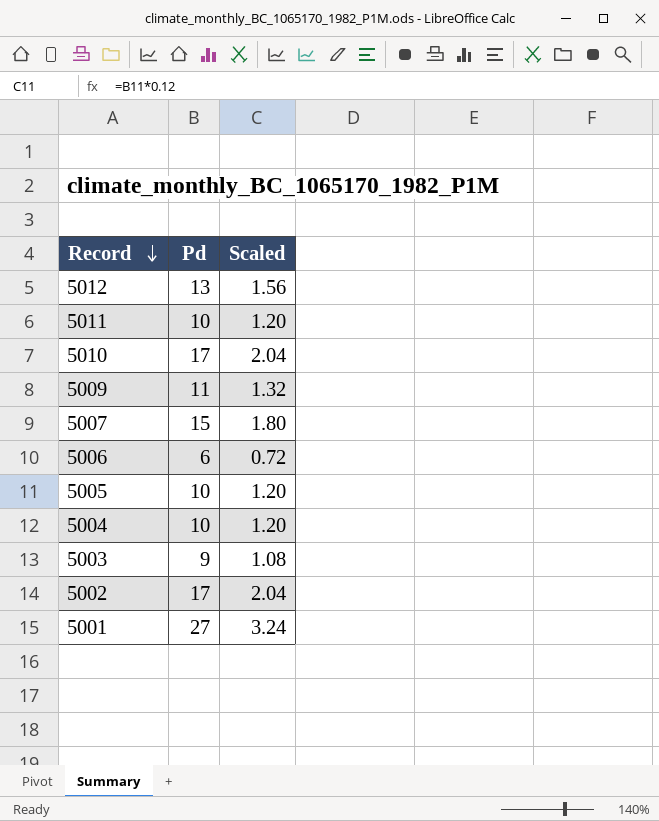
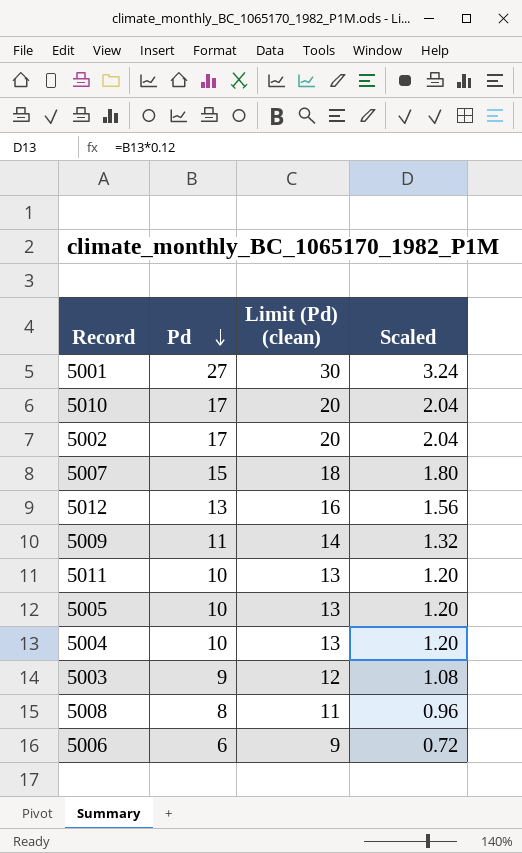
row order: Record descending -> Pd descending
column Limit (Pd) (clean) | formula: none -> [Pd] + 3
row 5008: none -> 8 | 11 | 0.96

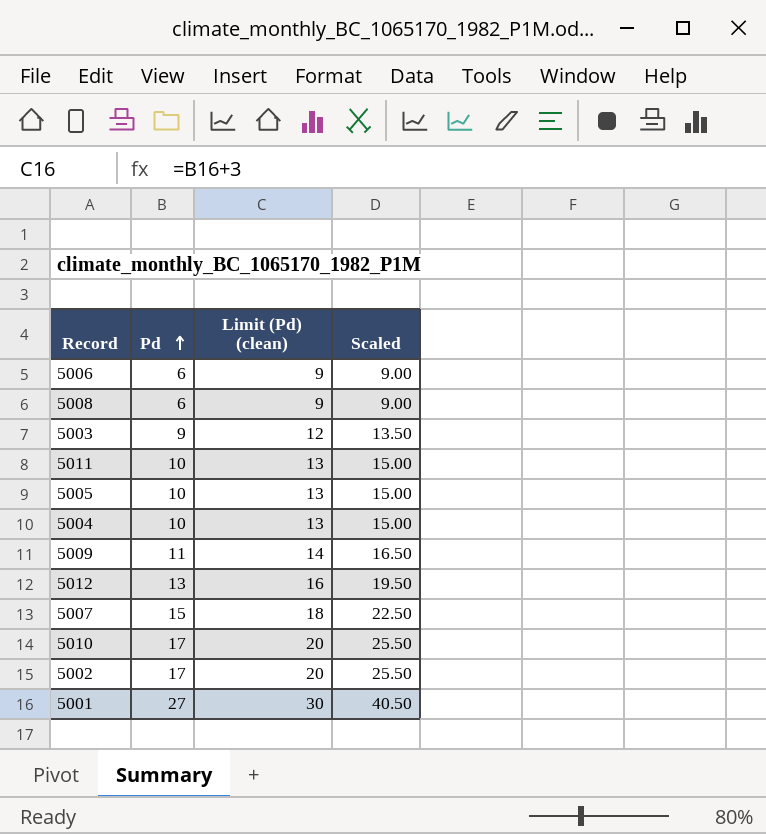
row order: Pd descending -> Pd ascending
column Scaled | formula: [Pd] * 0.12 -> [Pd] * 1.5
5008 | Pd: 8 -> 6
5008 | Limit (Pd) (clean): 11 -> 9

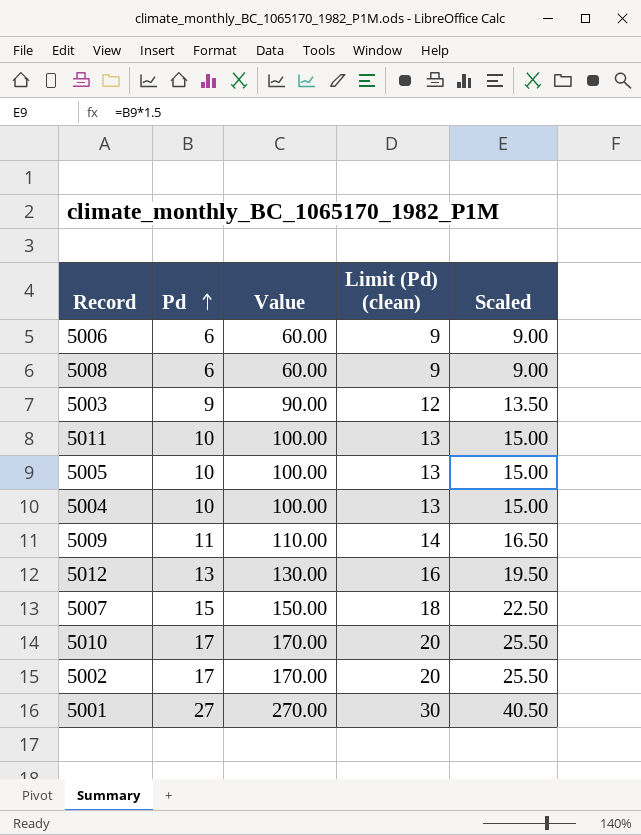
column Value | formula: none -> [Pd] * 10

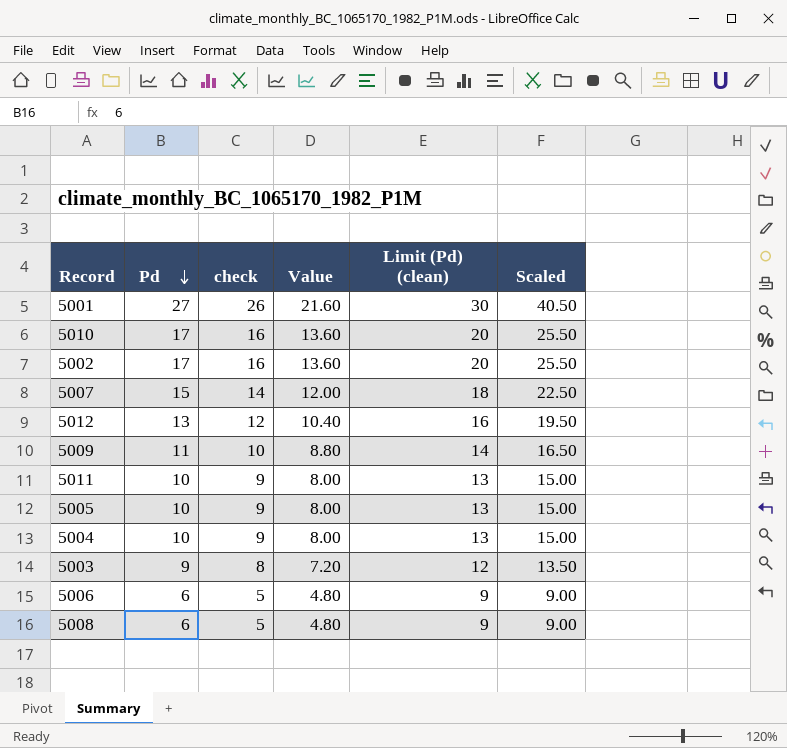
row order: Pd ascending -> Pd descending
column check | formula: none -> [Pd] - 1
column Value | formula: [Pd] * 10 -> [Pd] * 0.8

